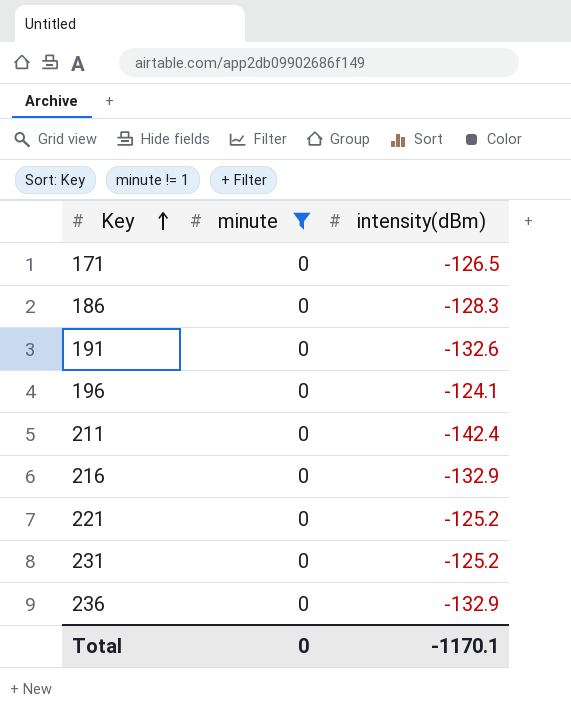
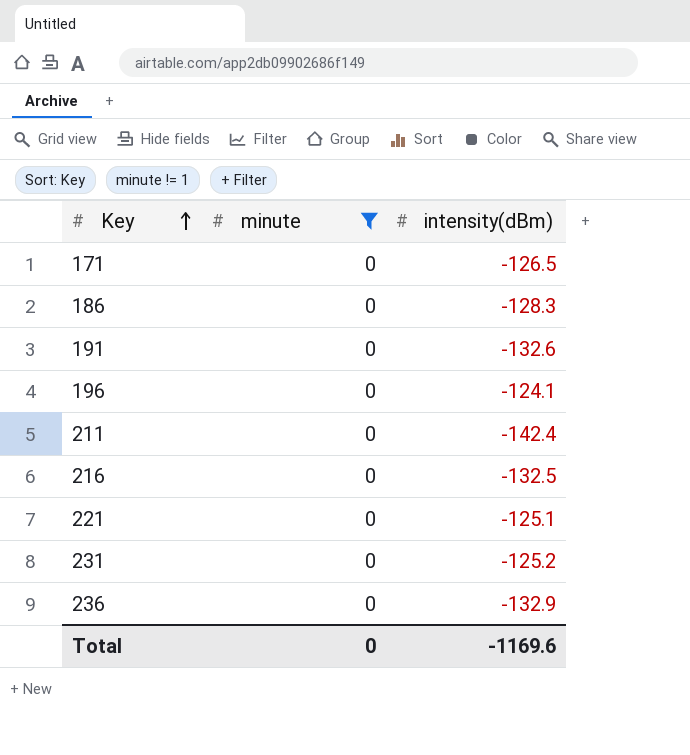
216 | intensity(dBm): -132.9 -> -132.5
221 | intensity(dBm): -125.2 -> -125.1
Total | intensity(dBm): -1170.1 -> -1169.6

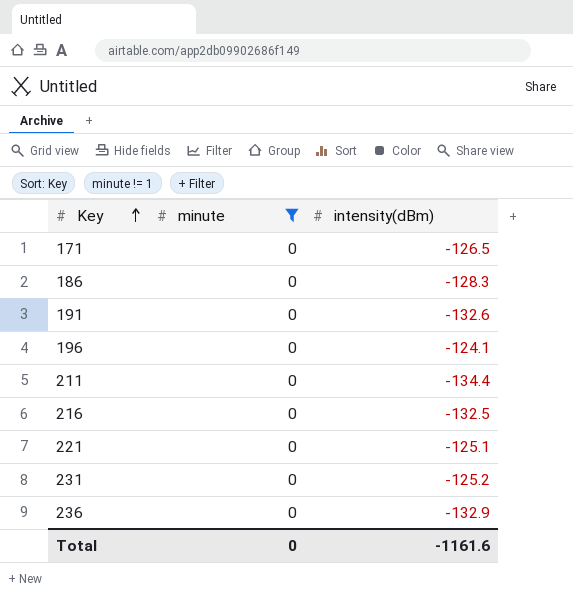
211 | intensity(dBm): -142.4 -> -134.4
Total | intensity(dBm): -1169.6 -> -1161.6

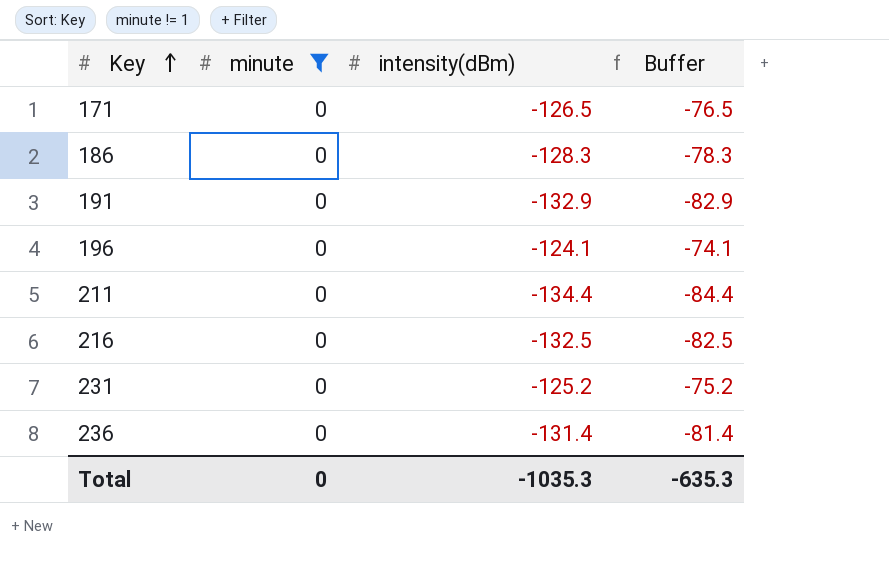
column Buffer | formula: none -> [intensity(dBm)] + 50
row 221: 0 | -125.1 -> none
191 | intensity(dBm): -132.6 -> -132.9
236 | intensity(dBm): -132.9 -> -131.4
Total | intensity(dBm): -1161.6 -> -1035.3

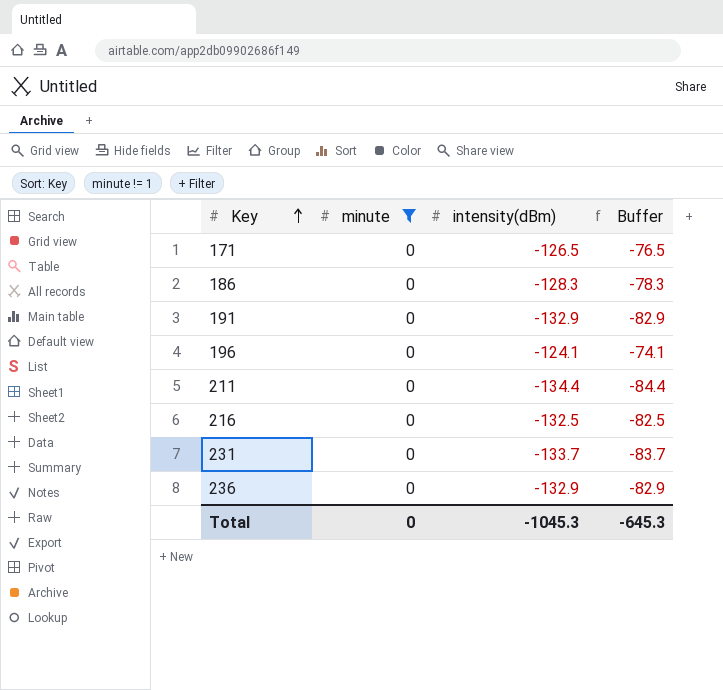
231 | intensity(dBm): -125.2 -> -133.7
231 | Buffer: -75.2 -> -83.7
236 | intensity(dBm): -131.4 -> -132.9
236 | Buffer: -81.4 -> -82.9
Total | intensity(dBm): -1035.3 -> -1045.3
Total | Buffer: -635.3 -> -645.3

